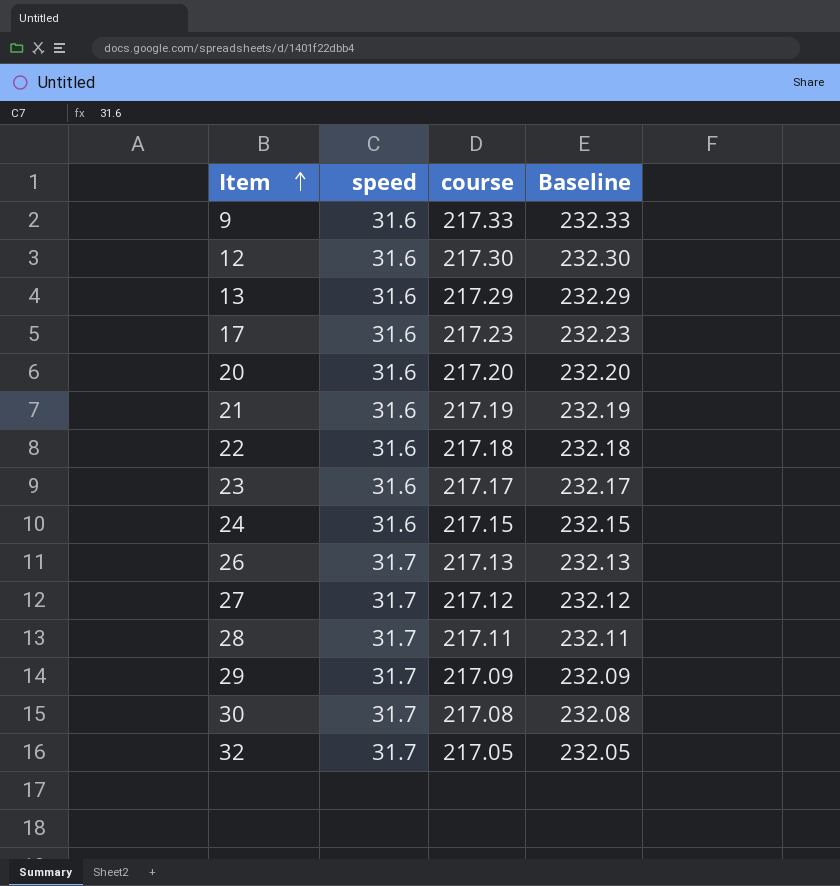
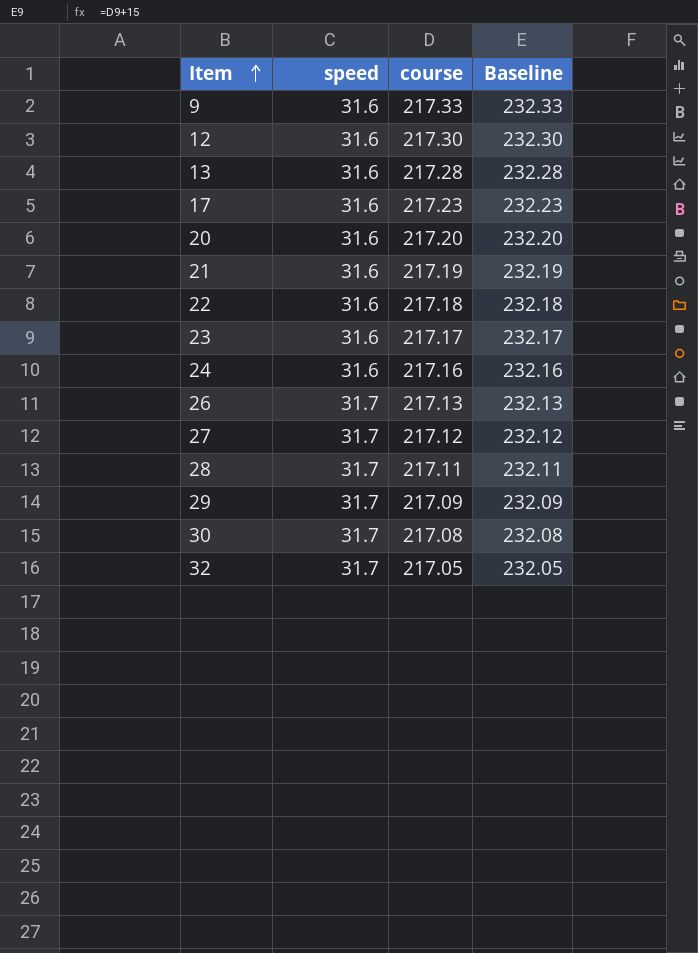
13 | course: 217.29 -> 217.28
13 | Baseline: 232.29 -> 232.28
24 | course: 217.15 -> 217.16
24 | Baseline: 232.15 -> 232.16

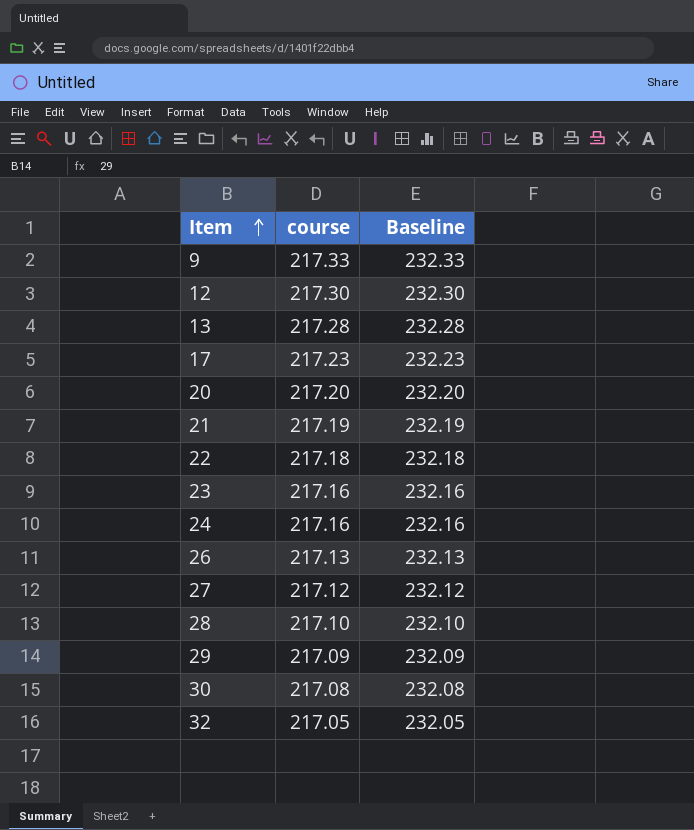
column speed | position: 2 -> none
23 | course: 217.17 -> 217.16
23 | Baseline: 232.17 -> 232.16
28 | course: 217.11 -> 217.10
28 | Baseline: 232.11 -> 232.10

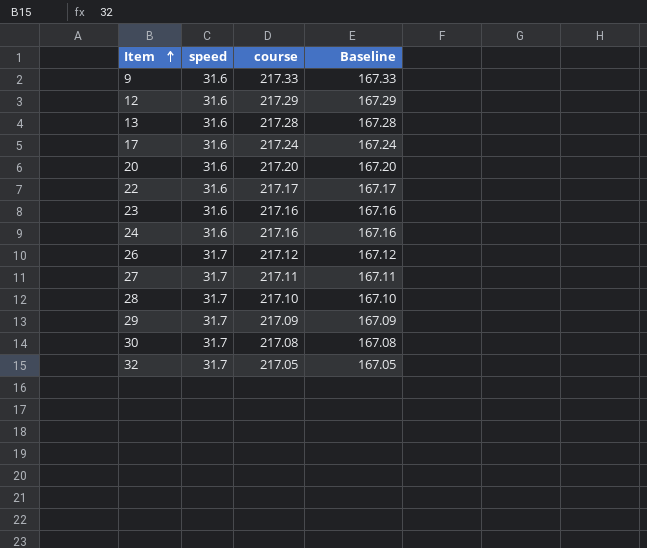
column speed | position: none -> 2
column Baseline | formula: [course] + 15 -> [course] - 50
row 21: 217.19 | 232.19 -> none
12 | course: 217.30 -> 217.29
17 | course: 217.23 -> 217.24
22 | course: 217.18 -> 217.17
26 | course: 217.13 -> 217.12
27 | course: 217.12 -> 217.11

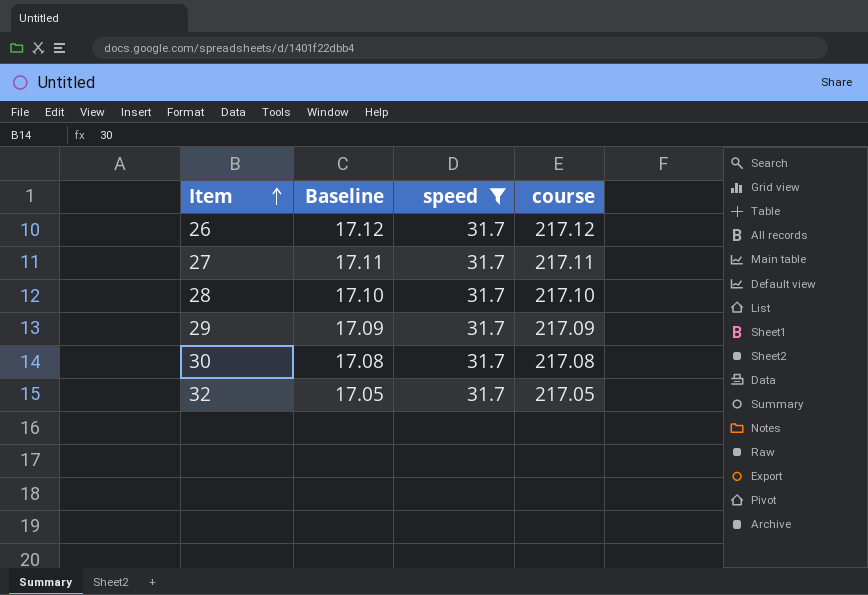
filter: none -> speed = 31.7
column Baseline | formula: [course] - 50 -> [course] - 200
column Baseline | position: 4 -> 2

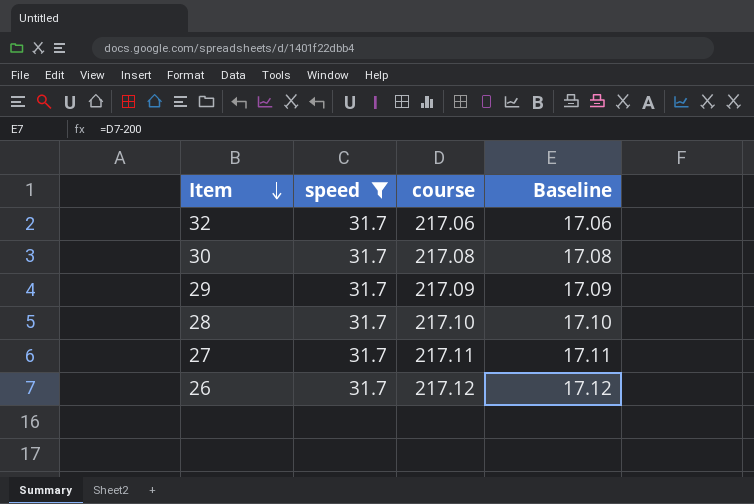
row order: Item ascending -> Item descending
column Baseline | position: 2 -> 4
32 | course: 217.05 -> 217.06
32 | Baseline: 17.05 -> 17.06

